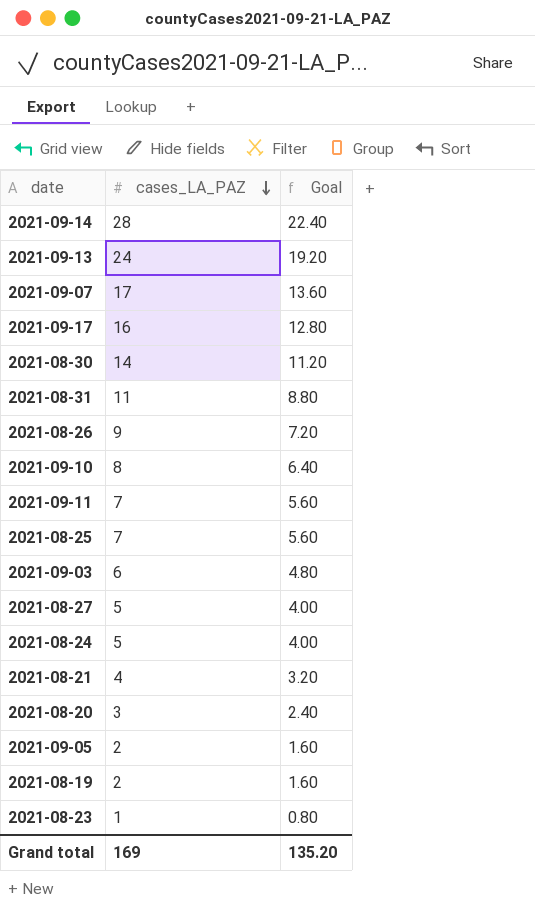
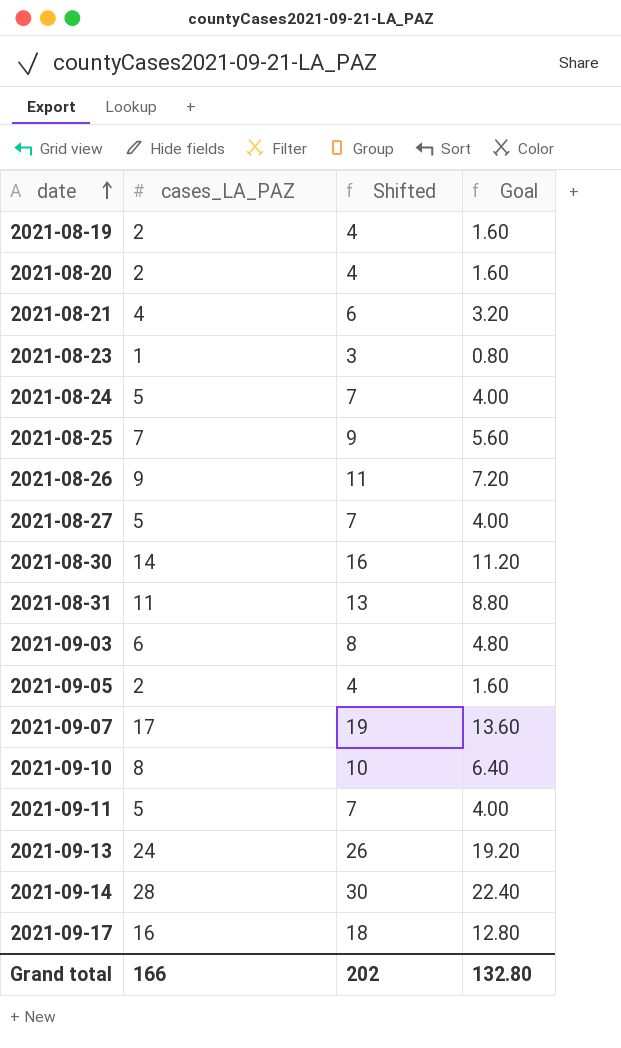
row order: cases_LA_PAZ descending -> date ascending
column Shifted | formula: none -> [cases_LA_PAZ] + 2
2021-08-20 | cases_LA_PAZ: 3 -> 2
2021-08-20 | Goal: 2.40 -> 1.60
2021-09-11 | cases_LA_PAZ: 7 -> 5
2021-09-11 | Goal: 5.60 -> 4.00
Grand total | cases_LA_PAZ: 169 -> 166
Grand total | Goal: 135.20 -> 132.80

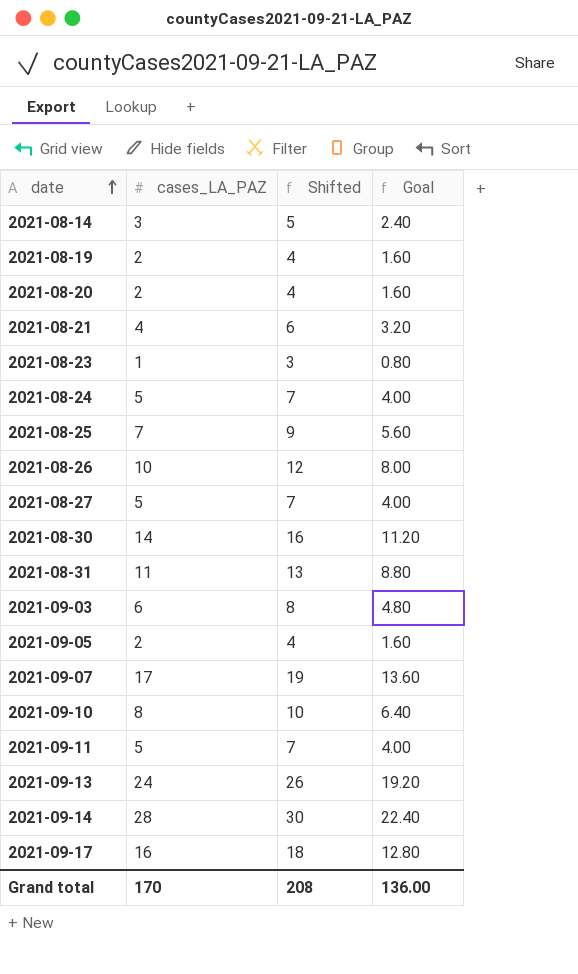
row 2021-08-14: none -> 3 | 5 | 2.40
2021-08-26 | cases_LA_PAZ: 9 -> 10
2021-08-26 | Shifted: 11 -> 12
2021-08-26 | Goal: 7.20 -> 8.00
Grand total | cases_LA_PAZ: 166 -> 170
Grand total | Shifted: 202 -> 208
Grand total | Goal: 132.80 -> 136.00

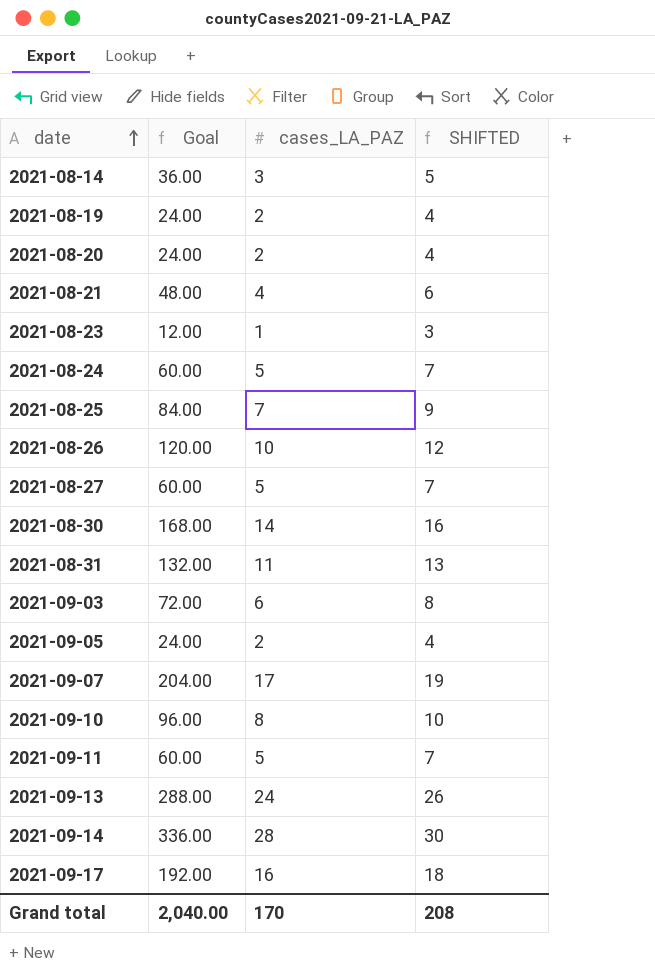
column Goal | formula: [cases_LA_PAZ] * 0.8 -> [cases_LA_PAZ] * 12
column Goal | position: 4 -> 2
column name: Shifted -> SHIFTED
Grand total | Goal: 136.00 -> 2,040.00

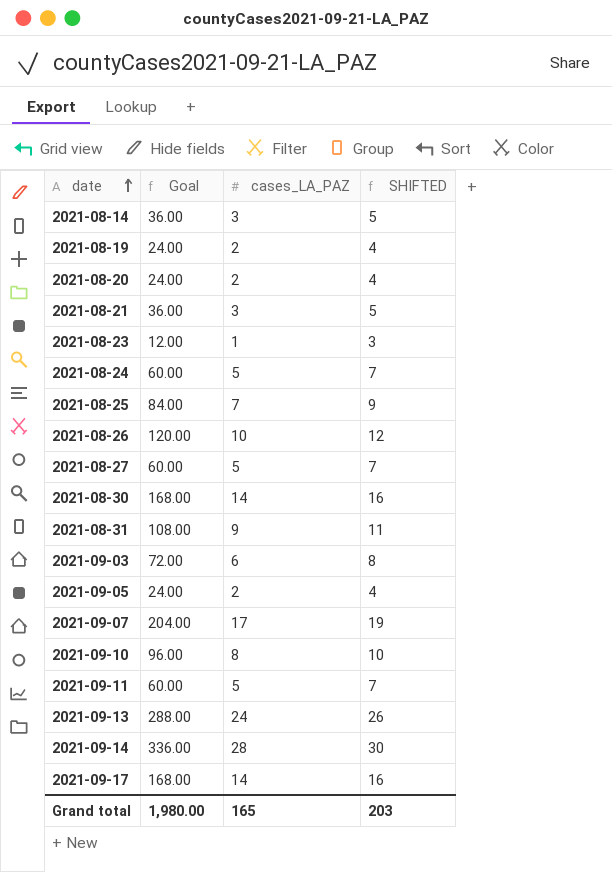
2021-08-21 | Goal: 48.00 -> 36.00
2021-08-21 | cases_LA_PAZ: 4 -> 3
2021-08-21 | SHIFTED: 6 -> 5
2021-08-31 | Goal: 132.00 -> 108.00
2021-08-31 | cases_LA_PAZ: 11 -> 9
2021-08-31 | SHIFTED: 13 -> 11
2021-09-17 | Goal: 192.00 -> 168.00
2021-09-17 | cases_LA_PAZ: 16 -> 14
2021-09-17 | SHIFTED: 18 -> 16
Grand total | Goal: 2,040.00 -> 1,980.00
Grand total | cases_LA_PAZ: 170 -> 165
Grand total | SHIFTED: 208 -> 203

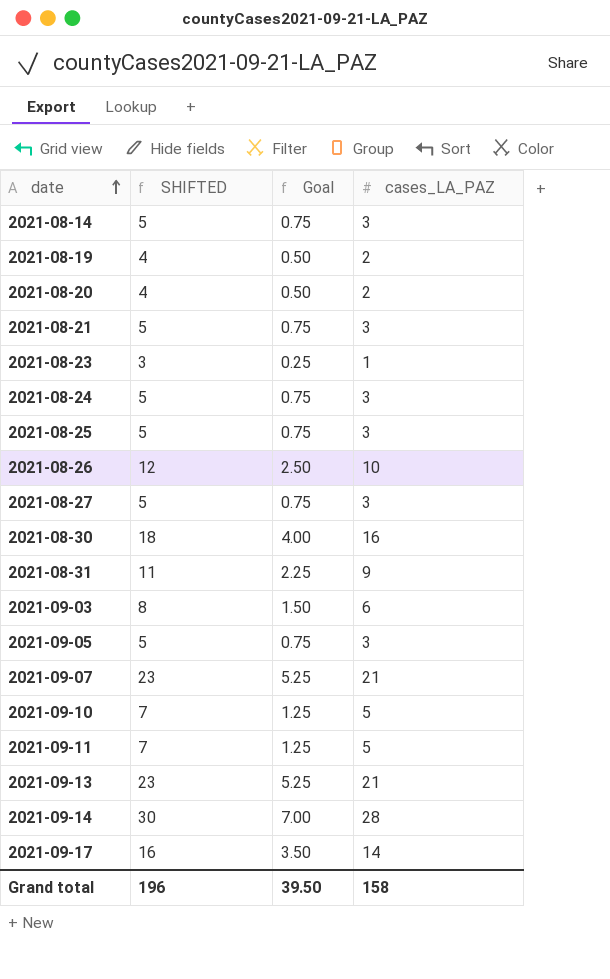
column SHIFTED | position: 4 -> 2
column Goal | formula: [cases_LA_PAZ] * 12 -> [cases_LA_PAZ] * 0.25
2021-08-24 | SHIFTED: 7 -> 5
2021-08-24 | cases_LA_PAZ: 5 -> 3
2021-08-25 | SHIFTED: 9 -> 5
2021-08-25 | cases_LA_PAZ: 7 -> 3
2021-08-27 | SHIFTED: 7 -> 5
2021-08-27 | cases_LA_PAZ: 5 -> 3
2021-08-30 | SHIFTED: 16 -> 18
2021-08-30 | cases_LA_PAZ: 14 -> 16
2021-09-05 | SHIFTED: 4 -> 5
2021-09-05 | cases_LA_PAZ: 2 -> 3
2021-09-07 | SHIFTED: 19 -> 23
2021-09-07 | cases_LA_PAZ: 17 -> 21
2021-09-10 | SHIFTED: 10 -> 7
2021-09-10 | cases_LA_PAZ: 8 -> 5
2021-09-13 | SHIFTED: 26 -> 23
2021-09-13 | cases_LA_PAZ: 24 -> 21
Grand total | SHIFTED: 203 -> 196
Grand total | Goal: 1,980.00 -> 39.50
Grand total | cases_LA_PAZ: 165 -> 158

